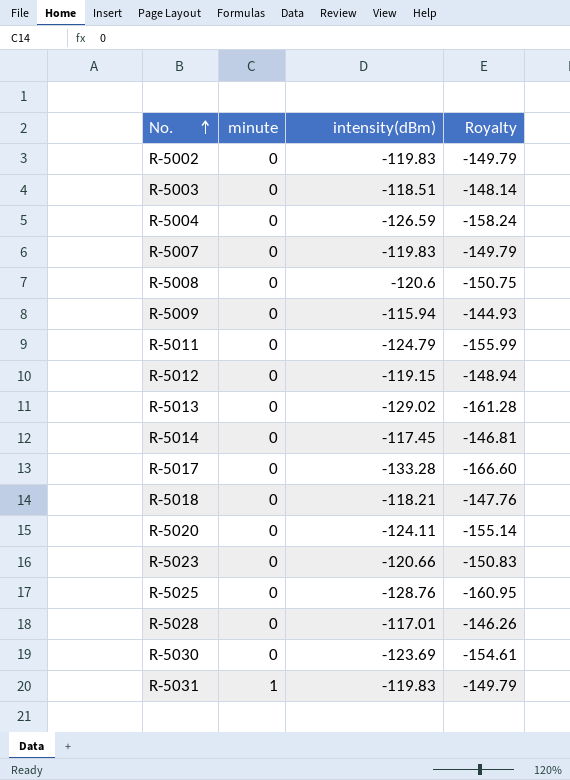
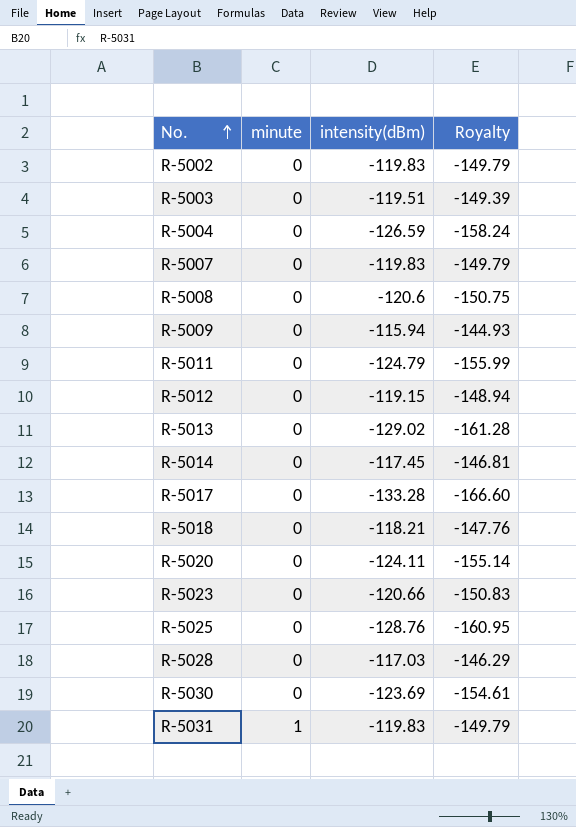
R-5003 | intensity(dBm): -118.51 -> -119.51
R-5003 | Royalty: -148.14 -> -149.39
R-5028 | intensity(dBm): -117.01 -> -117.03
R-5028 | Royalty: -146.26 -> -146.29

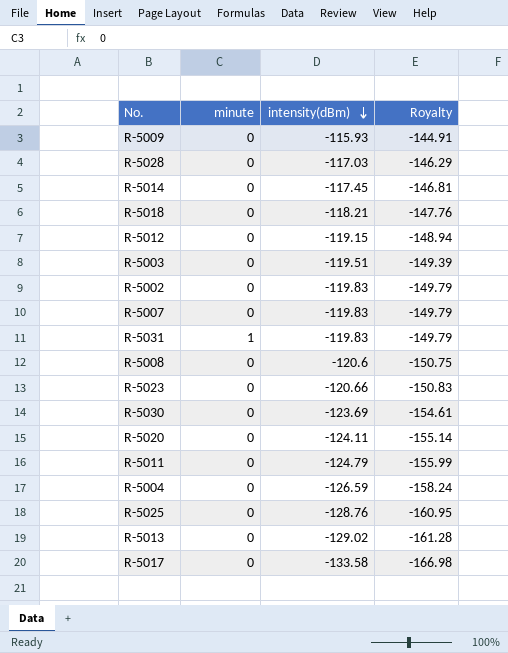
row order: No. ascending -> intensity(dBm) descending
R-5009 | intensity(dBm): -115.94 -> -115.93
R-5009 | Royalty: -144.93 -> -144.91
R-5017 | intensity(dBm): -133.28 -> -133.58
R-5017 | Royalty: -166.60 -> -166.98

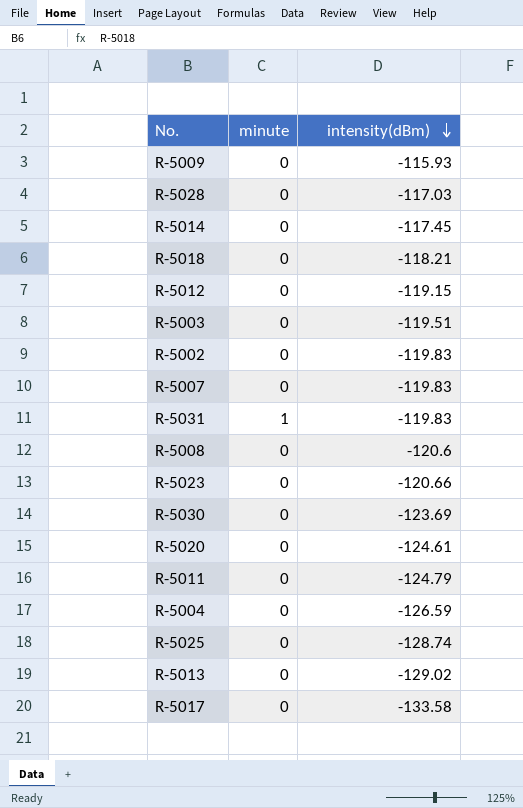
column Royalty | formula: [intensity(dBm)] * 1.25 -> none
R-5020 | intensity(dBm): -124.11 -> -124.61
R-5025 | intensity(dBm): -128.76 -> -128.74

